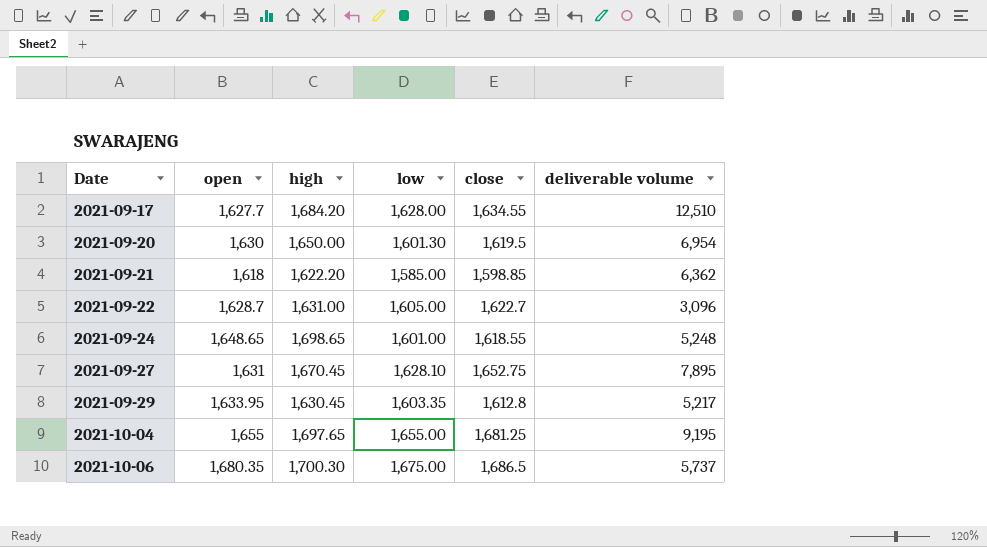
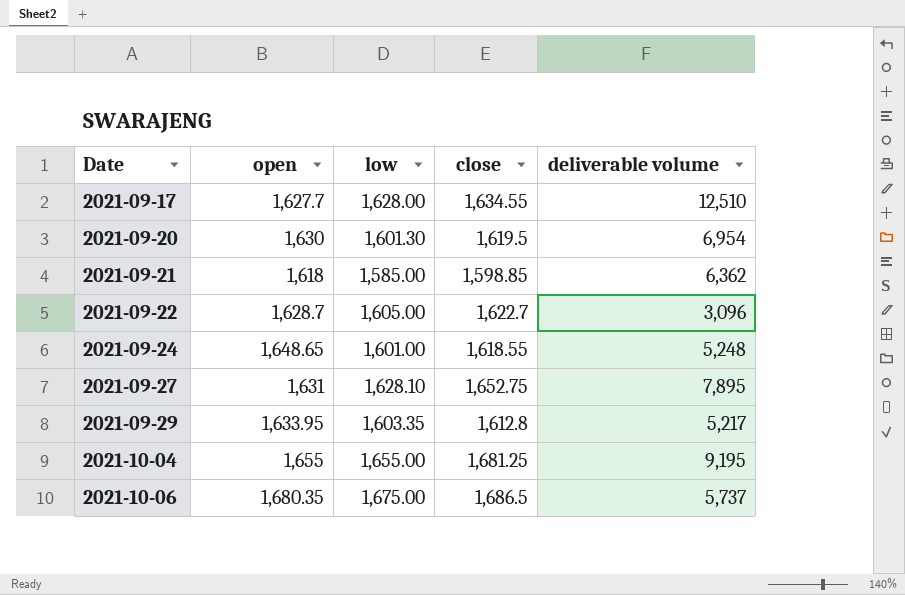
column high | position: 3 -> none

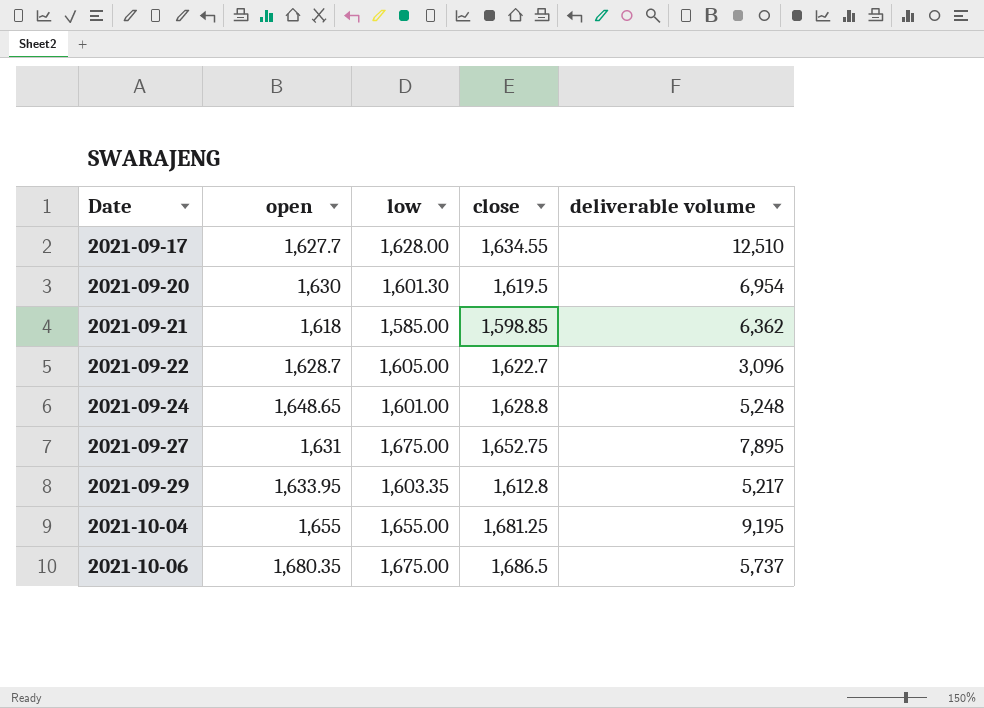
2021-09-24 | close: 1,618.55 -> 1,628.8
2021-09-27 | low: 1,628.10 -> 1,675.00

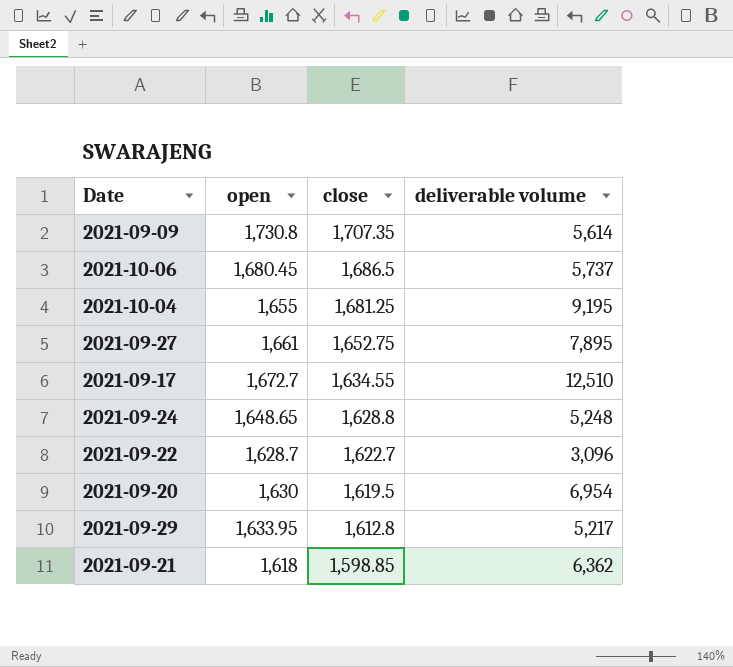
row order: Date ascending -> close descending
column low | position: 3 -> none
row 2021-09-09: none -> 1,730.8 | 1,707.35 | 5,614
2021-10-06 | open: 1,680.35 -> 1,680.45
2021-09-27 | open: 1,631 -> 1,661
2021-09-17 | open: 1,627.7 -> 1,672.7

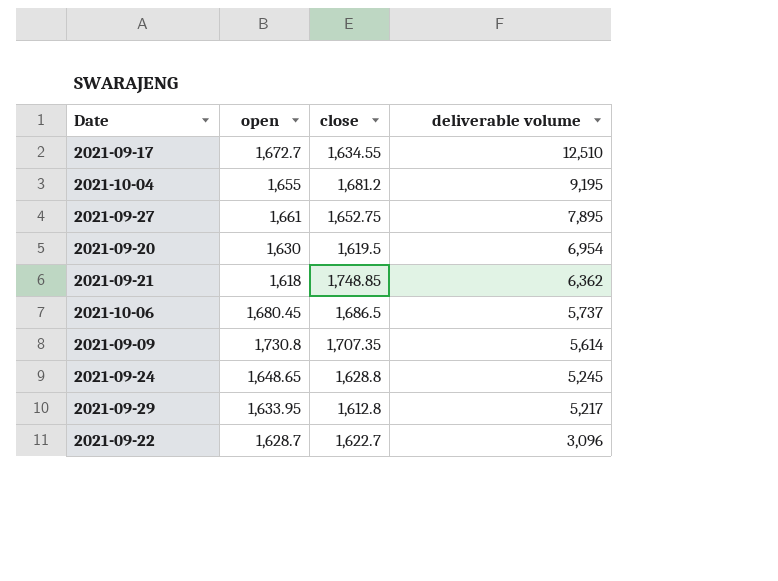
row order: close descending -> deliverable volume descending
2021-10-04 | close: 1,681.25 -> 1,681.2
2021-09-21 | close: 1,598.85 -> 1,748.85
2021-09-24 | deliverable volume: 5,248 -> 5,245

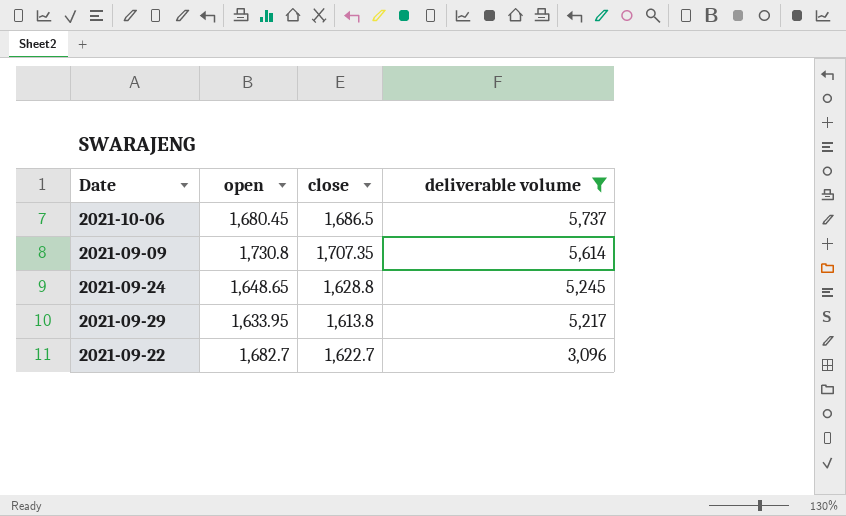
filter: none -> deliverable volume <= 5,737
2021-09-29 | close: 1,612.8 -> 1,613.8
2021-09-22 | open: 1,628.7 -> 1,682.7

